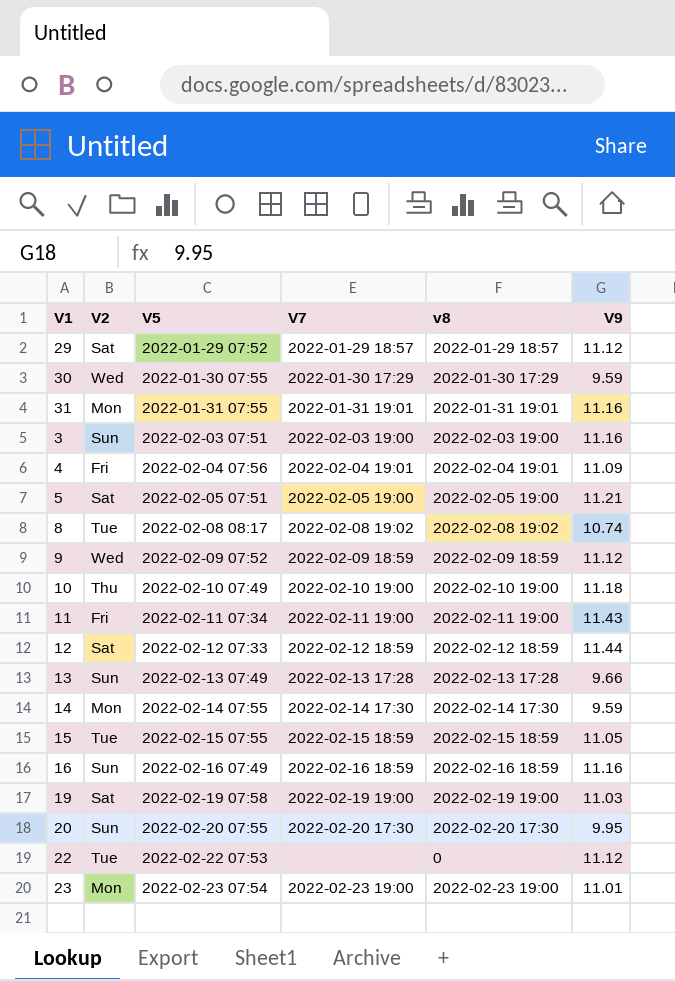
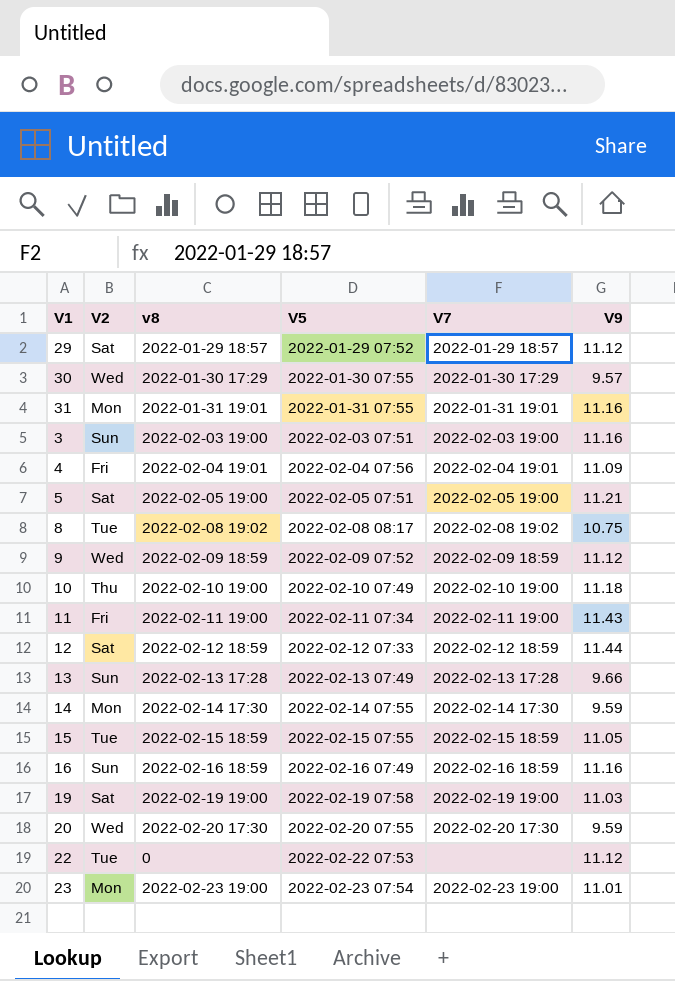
column v8 | position: 5 -> 3
30 | V9: 9.59 -> 9.57
8 | V9: 10.74 -> 10.75
20 | V2: Sun -> Wed
20 | V9: 9.95 -> 9.59

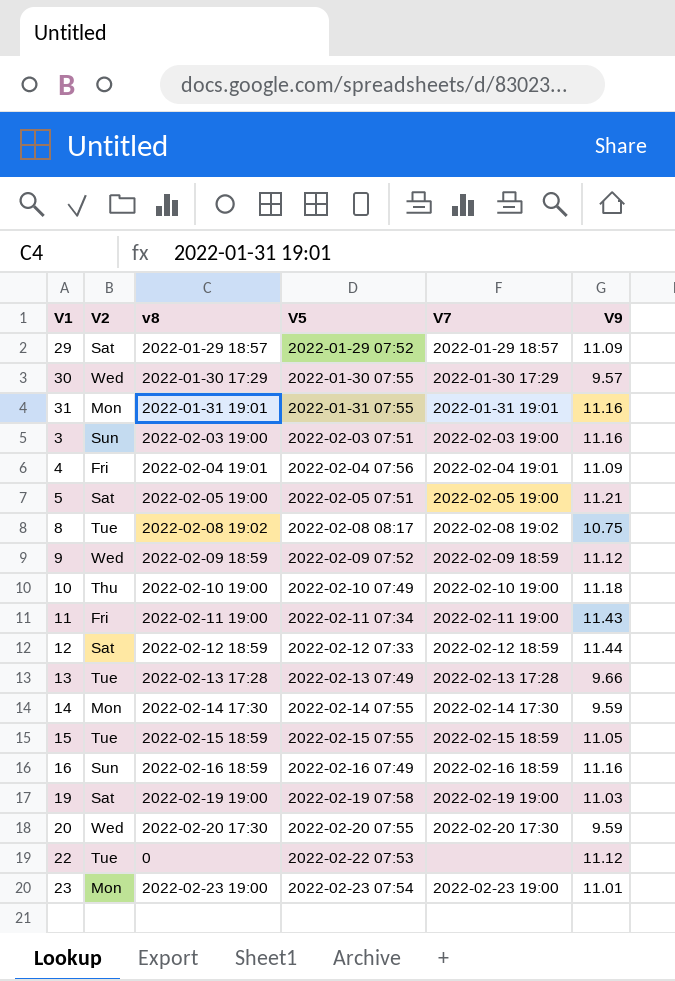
29 | V9: 11.12 -> 11.09
13 | V2: Sun -> Tue

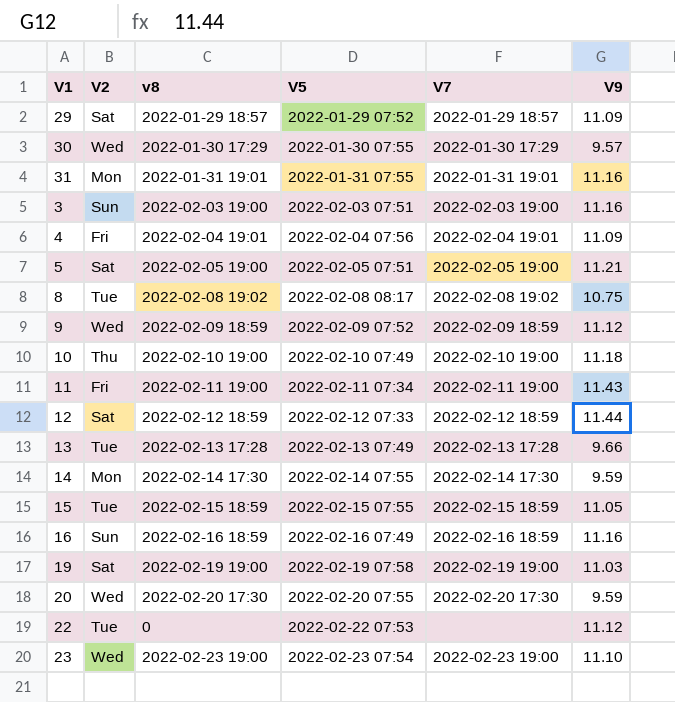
23 | V2: Mon -> Wed
23 | V9: 11.01 -> 11.10

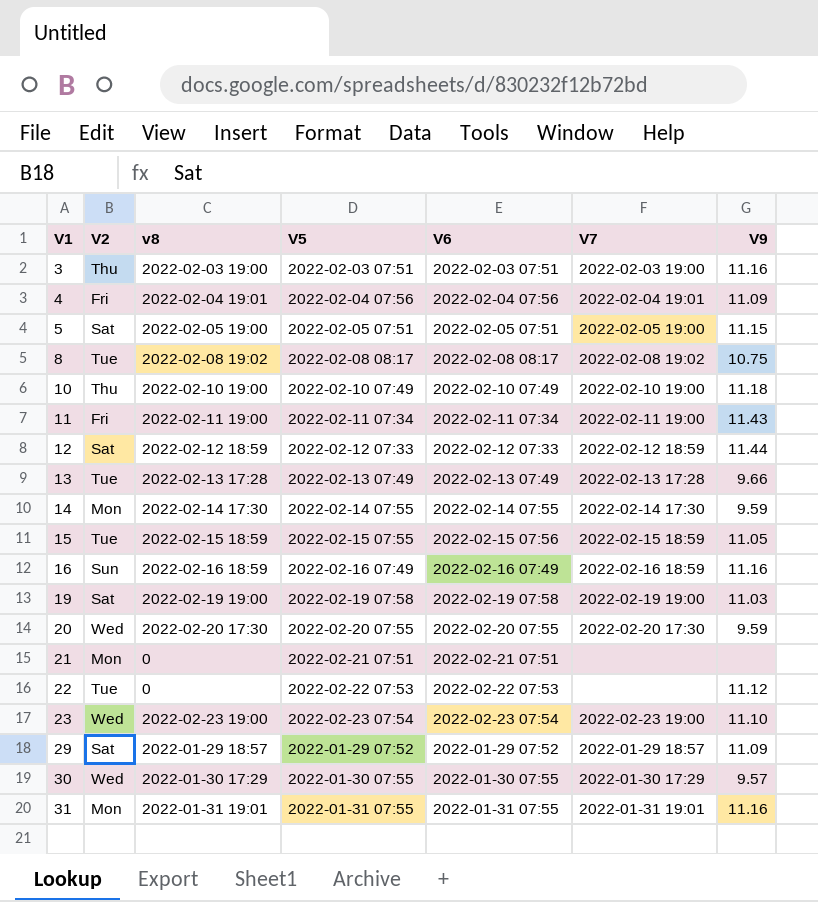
row order: V5 ascending -> V1 ascending
column V6 | position: none -> 5
row 9: Wed | 2022-02-09 18:59 | 2022-02-09 07:52 | 2022-02-09 18:59 | 11.12 -> none
3 | V2: Sun -> Thu
5 | V9: 11.21 -> 11.15
row 21: none -> Mon | 0 | 2022-02-21 07:51 | 2022-02-21 07:51 | none | none

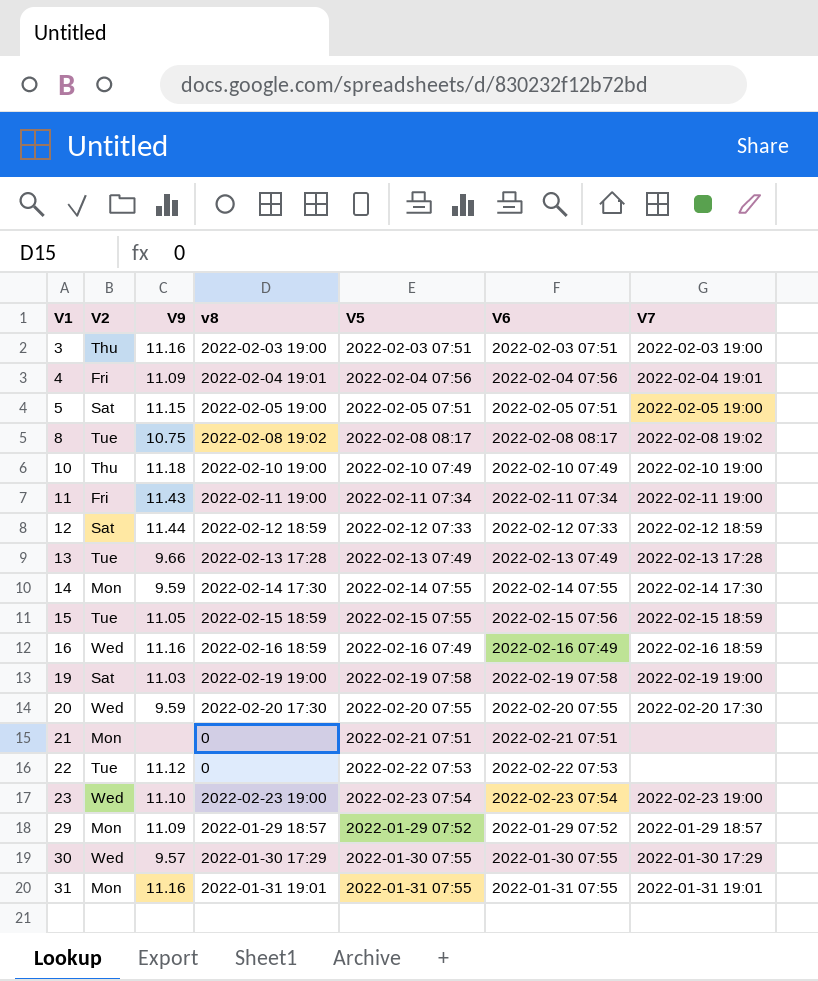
column V9 | position: 7 -> 3
16 | V2: Sun -> Wed
29 | V2: Sat -> Mon

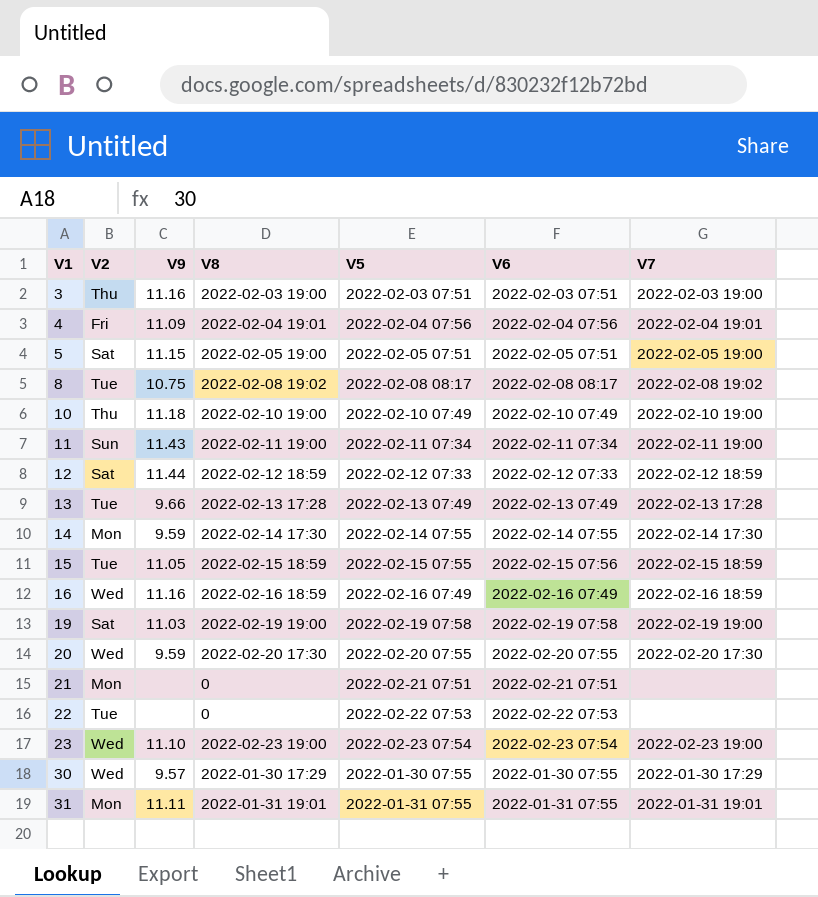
column name: v8 -> V8
row 29: Mon | 11.09 | 2022-01-29 18:57 | 2022-01-29 07:52 | 2022-01-29 07:52 | 2022-01-29 18:57 -> none
11 | V2: Fri -> Sun
22 | V9: 11.12 -> none
31 | V9: 11.16 -> 11.11

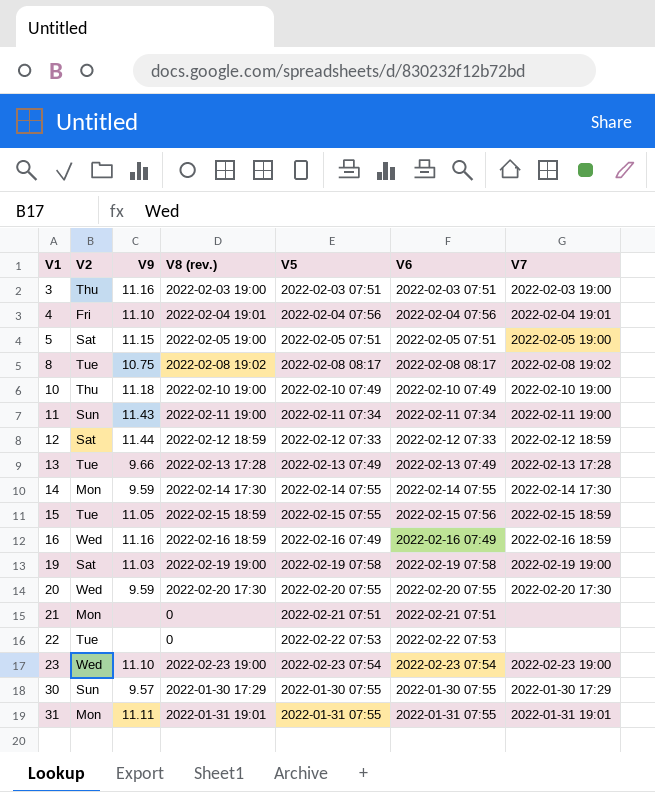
column name: V8 -> V8 (rev.)
4 | V9: 11.09 -> 11.10
30 | V2: Wed -> Sun

